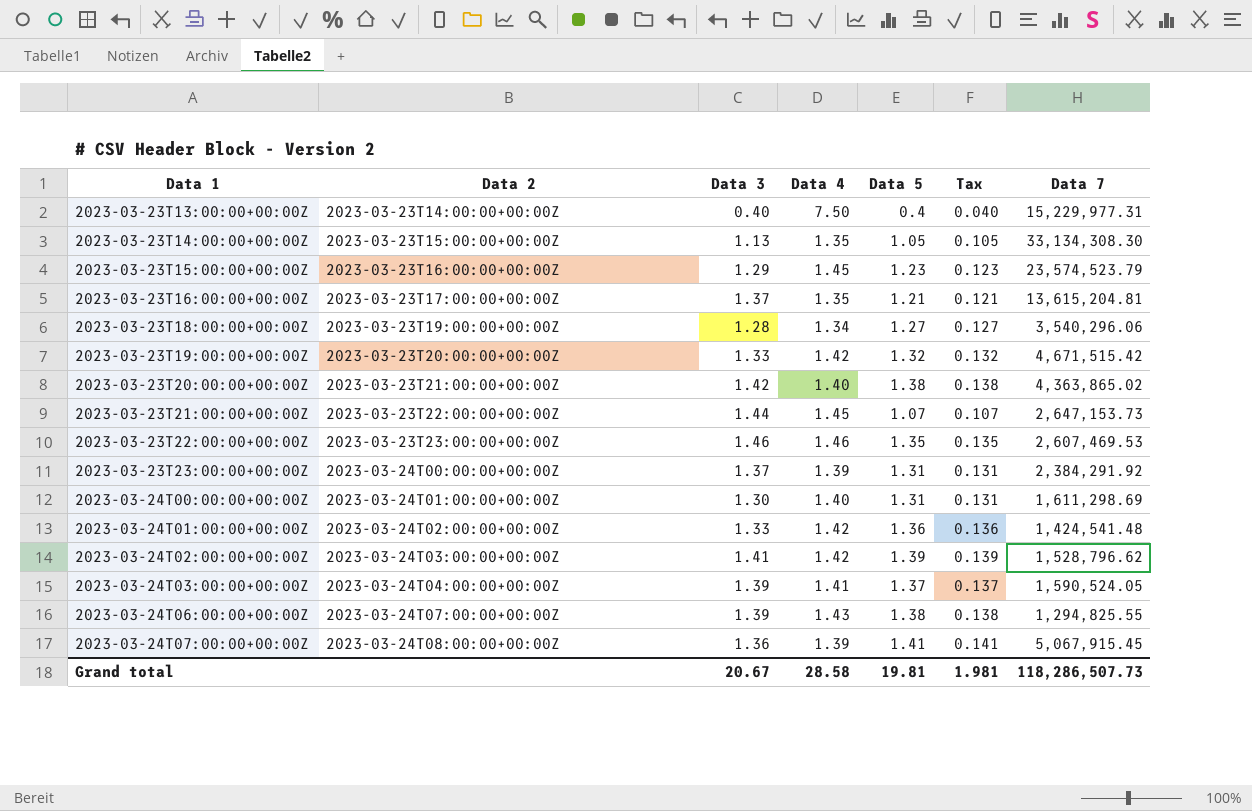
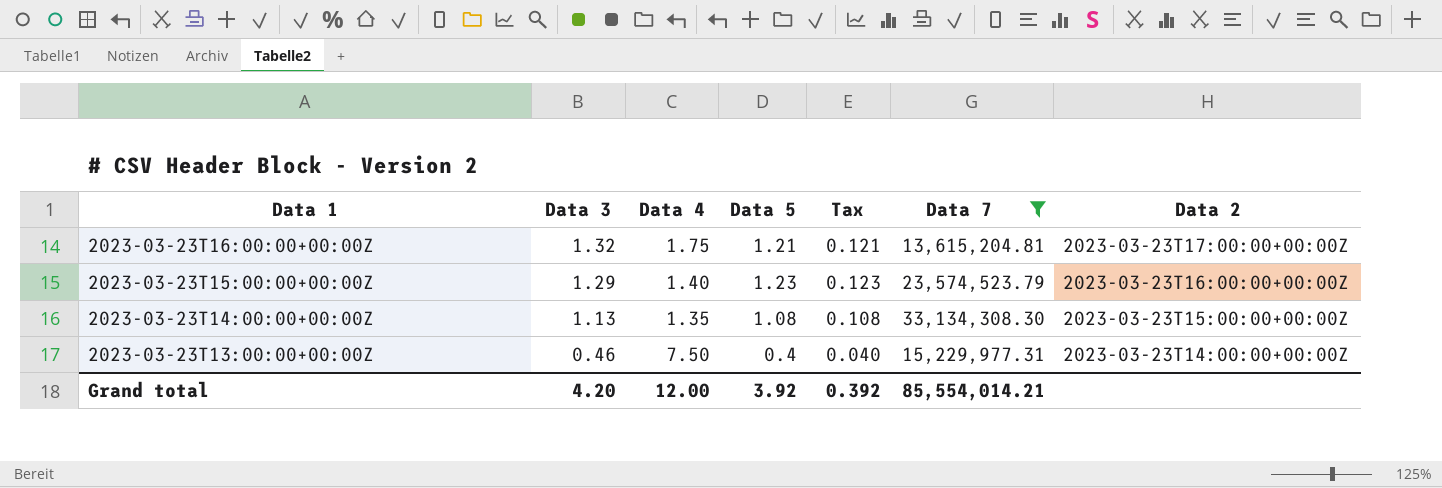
filter: none -> Data 7 >= 13,615,204.81
row order: Data 1 ascending -> Data 1 descending
column Data 2 | position: 2 -> 7
2023-03-23T16:00:00+00:00Z | Data 3: 1.37 -> 1.32
2023-03-23T16:00:00+00:00Z | Data 4: 1.35 -> 1.75
2023-03-23T15:00:00+00:00Z | Data 4: 1.45 -> 1.40
2023-03-23T14:00:00+00:00Z | Data 5: 1.05 -> 1.08
2023-03-23T14:00:00+00:00Z | Tax: 0.105 -> 0.108
2023-03-23T13:00:00+00:00Z | Data 3: 0.40 -> 0.46
Grand total | Data 3: 20.67 -> 4.20
Grand total | Data 4: 28.58 -> 12.00
Grand total | Data 5: 19.81 -> 3.92
Grand total | Tax: 1.981 -> 0.392
Grand total | Data 7: 118,286,507.73 -> 85,554,014.21

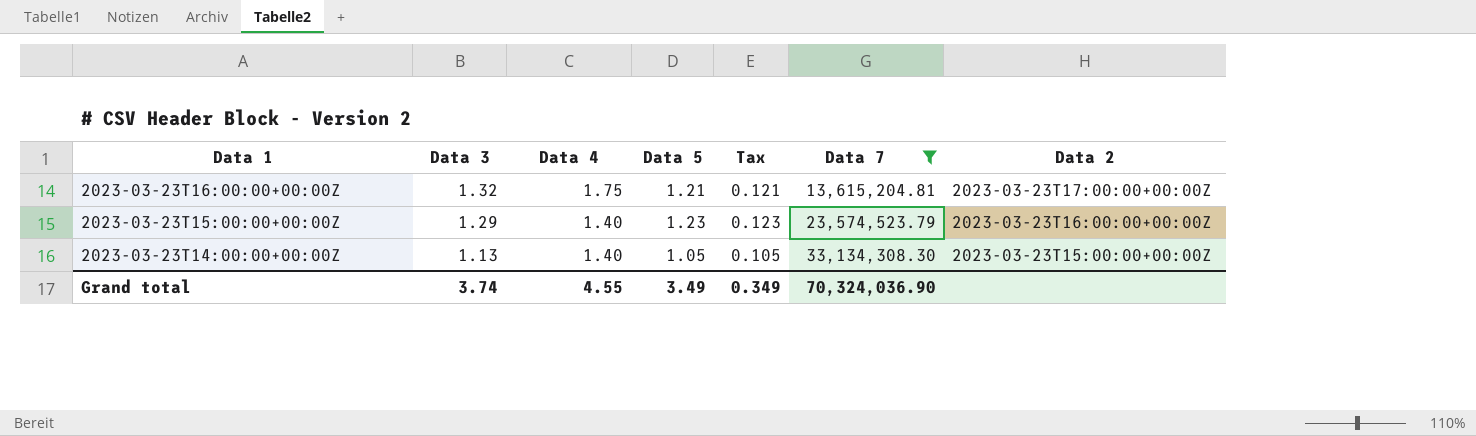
row 2023-03-23T13:00:00+00:00Z: 0.46 | 7.50 | 0.4 | 0.040 | 15,229,977.31 | 2023-03-23T14:00:00+00:00Z -> none
2023-03-23T14:00:00+00:00Z | Data 4: 1.35 -> 1.40
2023-03-23T14:00:00+00:00Z | Data 5: 1.08 -> 1.05
2023-03-23T14:00:00+00:00Z | Tax: 0.108 -> 0.105
Grand total | Data 3: 4.20 -> 3.74
Grand total | Data 4: 12.00 -> 4.55
Grand total | Data 5: 3.92 -> 3.49
Grand total | Tax: 0.392 -> 0.349
Grand total | Data 7: 85,554,014.21 -> 70,324,036.90

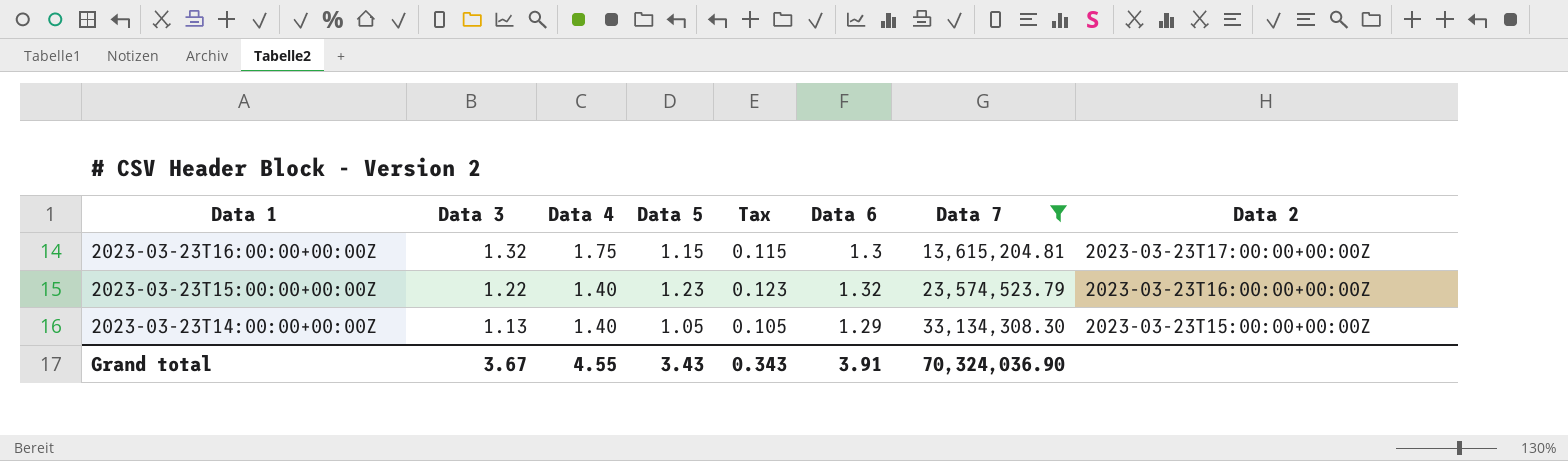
column Data 6 | position: none -> 6
2023-03-23T16:00:00+00:00Z | Data 5: 1.21 -> 1.15
2023-03-23T16:00:00+00:00Z | Tax: 0.121 -> 0.115
2023-03-23T15:00:00+00:00Z | Data 3: 1.29 -> 1.22
Grand total | Data 3: 3.74 -> 3.67
Grand total | Data 5: 3.49 -> 3.43
Grand total | Tax: 0.349 -> 0.343

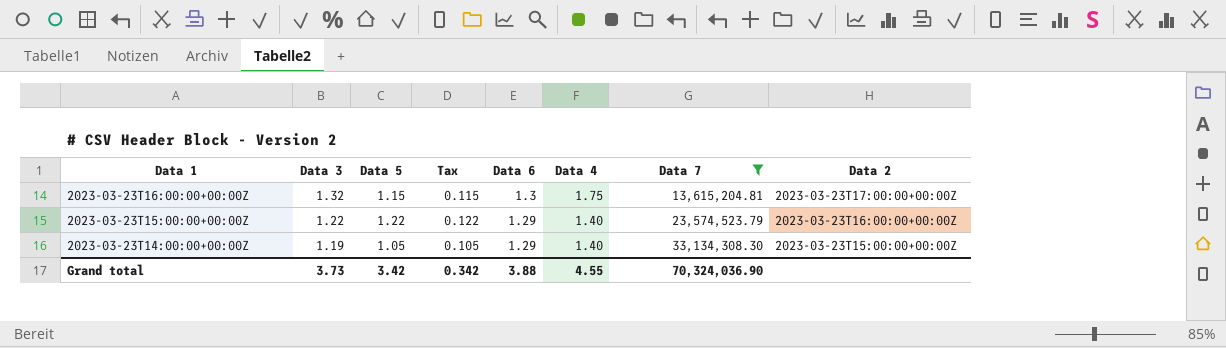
column Data 4 | position: 3 -> 6
2023-03-23T15:00:00+00:00Z | Data 5: 1.23 -> 1.22
2023-03-23T15:00:00+00:00Z | Tax: 0.123 -> 0.122
2023-03-23T15:00:00+00:00Z | Data 6: 1.32 -> 1.29
2023-03-23T14:00:00+00:00Z | Data 3: 1.13 -> 1.19
Grand total | Data 3: 3.67 -> 3.73
Grand total | Data 5: 3.43 -> 3.42
Grand total | Tax: 0.343 -> 0.342
Grand total | Data 6: 3.91 -> 3.88

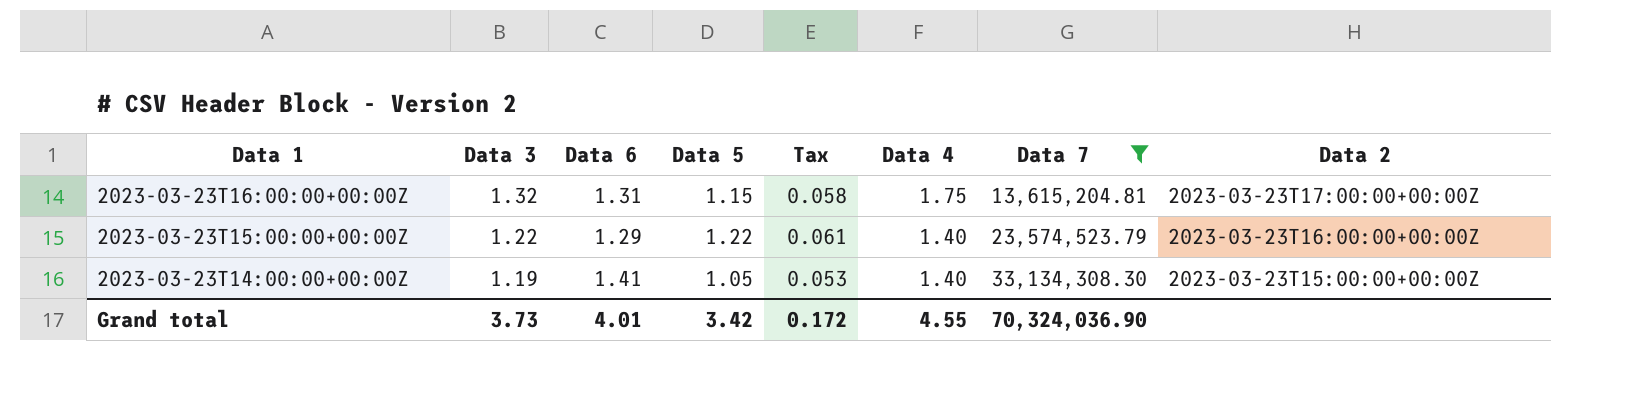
column Data 6 | position: 5 -> 3
column Tax | formula: [Data 5] * 0.1 -> [Data 5] * 0.05
2023-03-23T16:00:00+00:00Z | Data 6: 1.3 -> 1.31
2023-03-23T14:00:00+00:00Z | Data 6: 1.29 -> 1.41
Grand total | Data 6: 3.88 -> 4.01
Grand total | Tax: 0.342 -> 0.172

